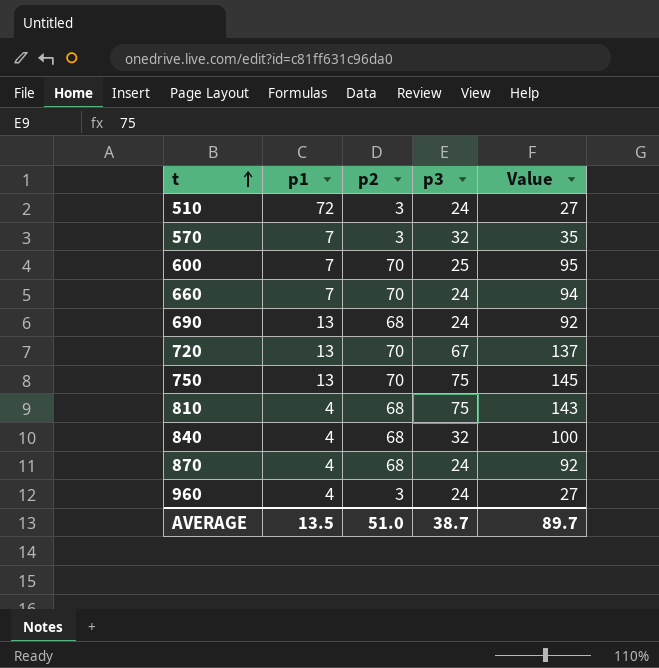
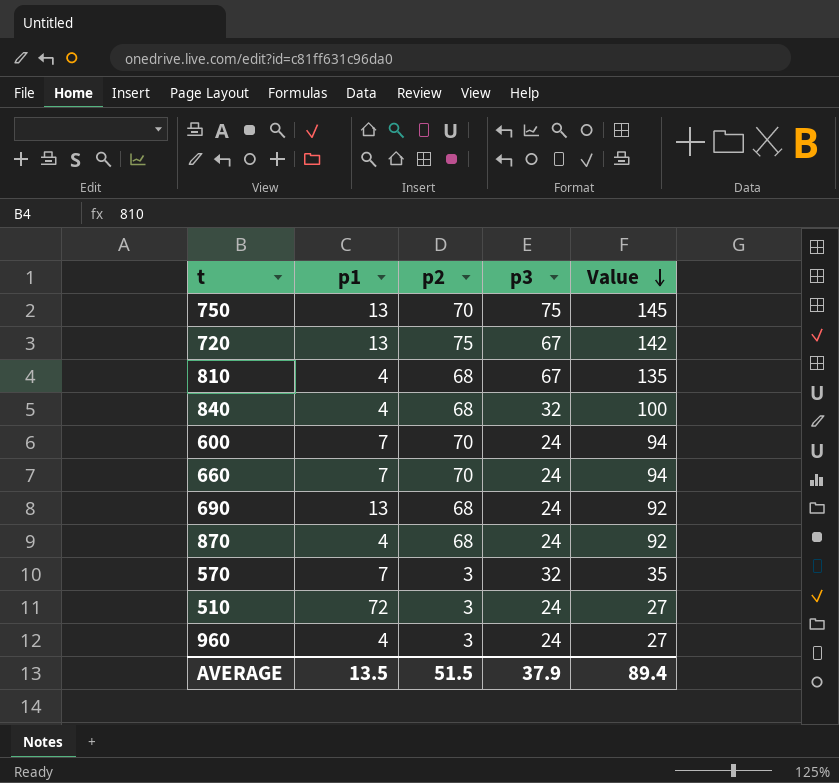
row order: t ascending -> Value descending
720 | p2: 70 -> 75
720 | Value: 137 -> 142
810 | p3: 75 -> 67
810 | Value: 143 -> 135
600 | p3: 25 -> 24
600 | Value: 95 -> 94
AVERAGE | p2: 51.0 -> 51.5
AVERAGE | p3: 38.7 -> 37.9
AVERAGE | Value: 89.7 -> 89.4

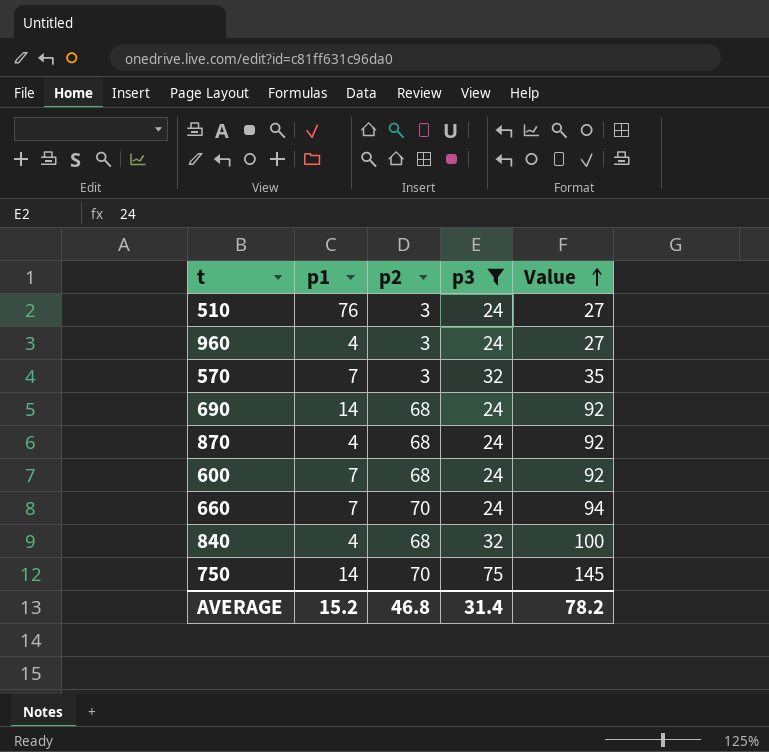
filter: none -> p3 != 67
row order: Value descending -> Value ascending
510 | p1: 72 -> 76
690 | p1: 13 -> 14
600 | p2: 70 -> 68
600 | Value: 94 -> 92
750 | p1: 13 -> 14
AVERAGE | p1: 13.5 -> 15.2
AVERAGE | p2: 51.5 -> 46.8
AVERAGE | p3: 37.9 -> 31.4
AVERAGE | Value: 89.4 -> 78.2

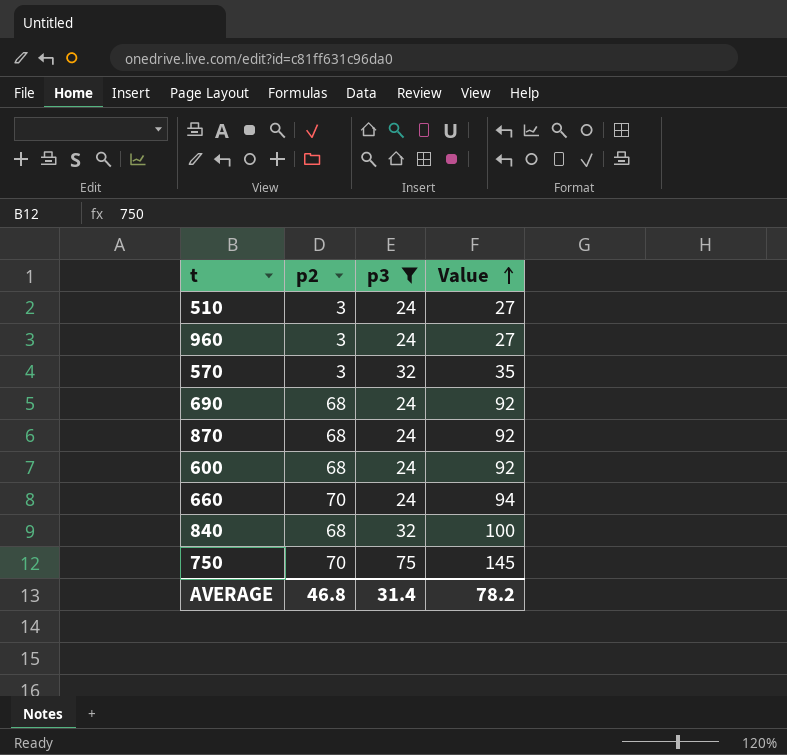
column p1 | position: 2 -> none

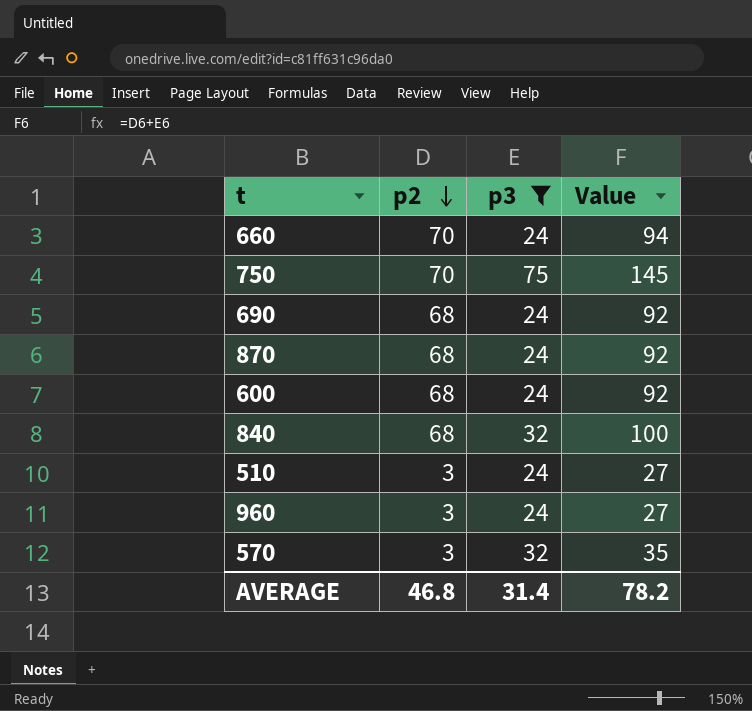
row order: Value ascending -> p2 descending

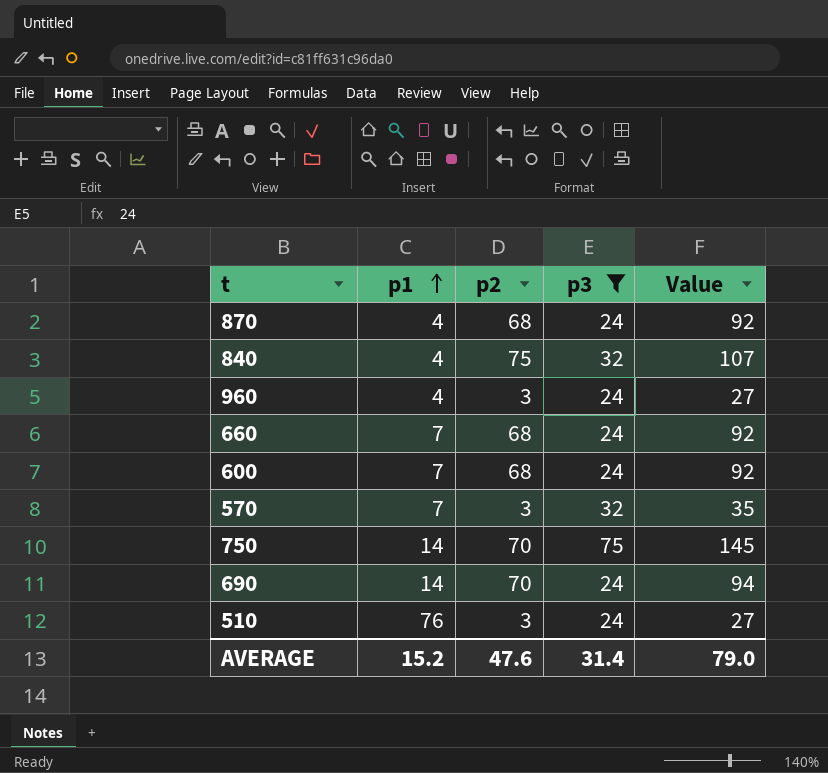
row order: p2 descending -> p1 ascending
column p1 | position: none -> 2
840 | p2: 68 -> 75
840 | Value: 100 -> 107
660 | p2: 70 -> 68
660 | Value: 94 -> 92
690 | p2: 68 -> 70
690 | Value: 92 -> 94
AVERAGE | p2: 46.8 -> 47.6
AVERAGE | Value: 78.2 -> 79.0

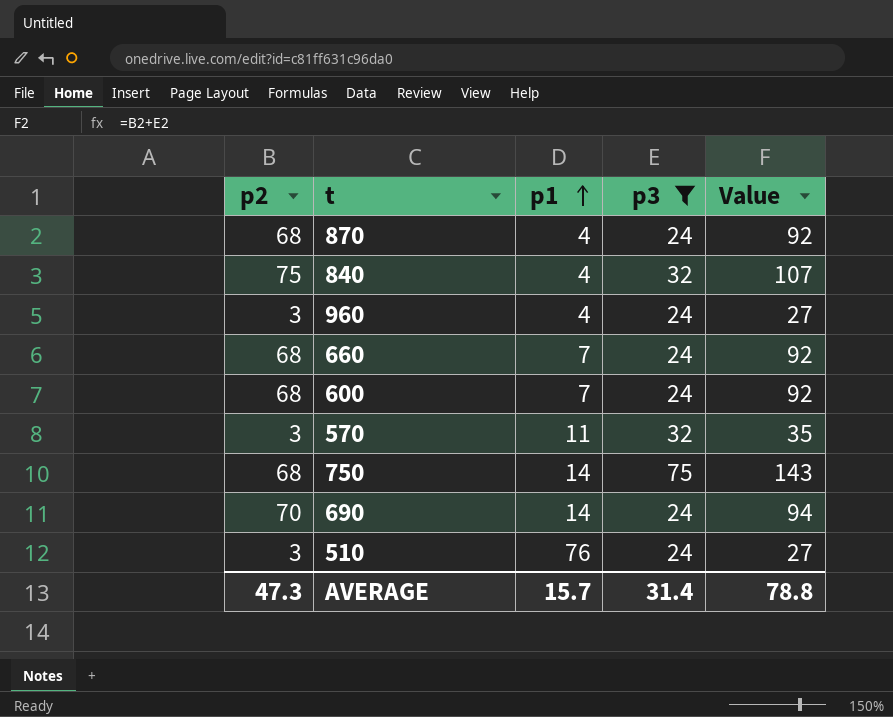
column p2 | position: 3 -> 1
570 | p1: 7 -> 11
750 | p2: 70 -> 68
750 | Value: 145 -> 143
AVERAGE | p2: 47.6 -> 47.3
AVERAGE | p1: 15.2 -> 15.7
AVERAGE | Value: 79.0 -> 78.8

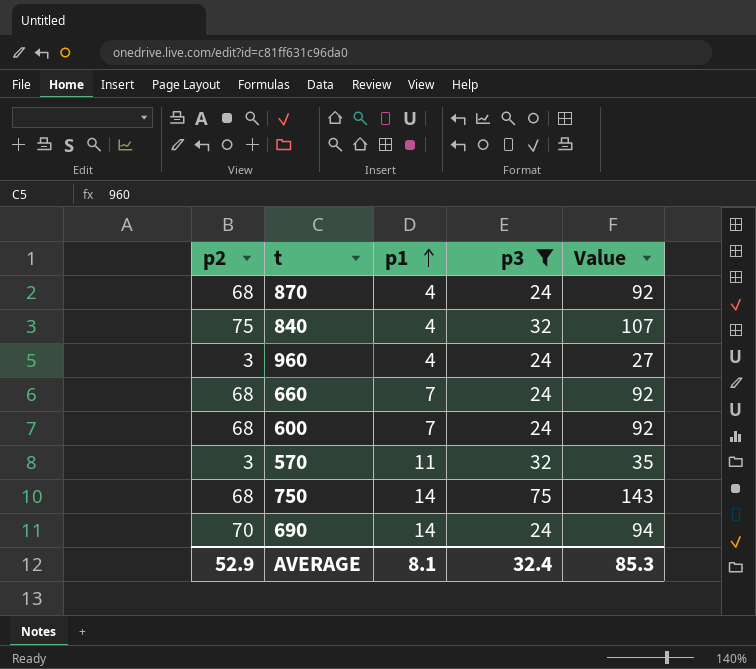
row 510: 3 | 76 | 24 | 27 -> none
AVERAGE | p2: 47.3 -> 52.9
AVERAGE | p1: 15.7 -> 8.1
AVERAGE | p3: 31.4 -> 32.4
AVERAGE | Value: 78.8 -> 85.3

